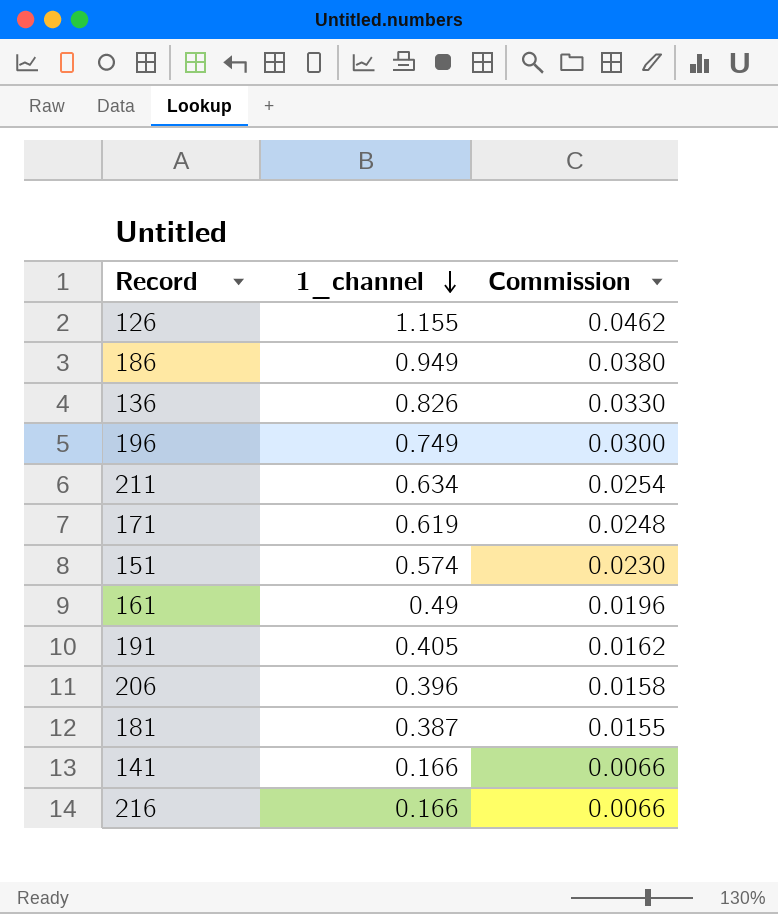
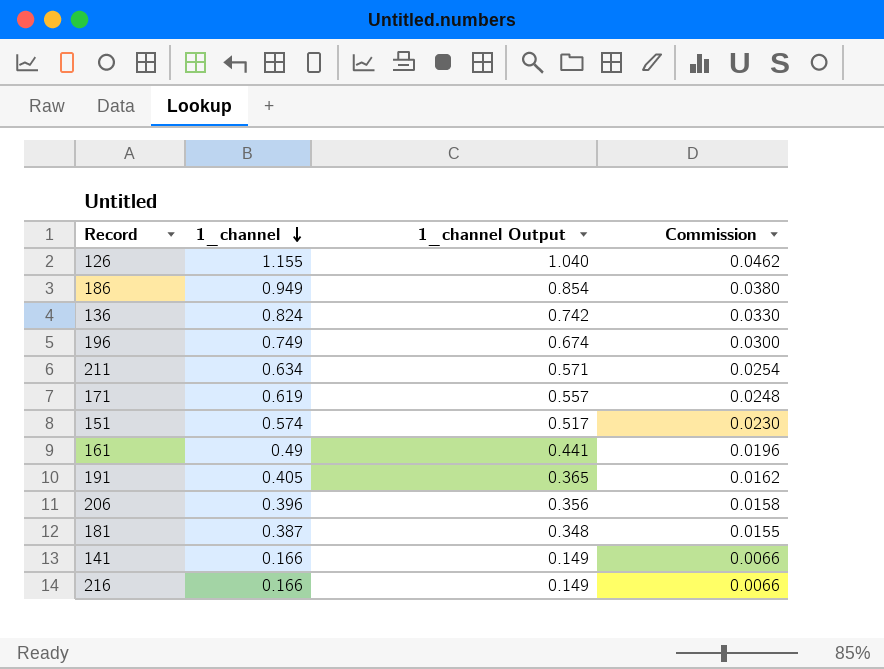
column 1_channel Output | formula: none -> [1_channel] * 0.9
136 | 1_channel: 0.826 -> 0.824

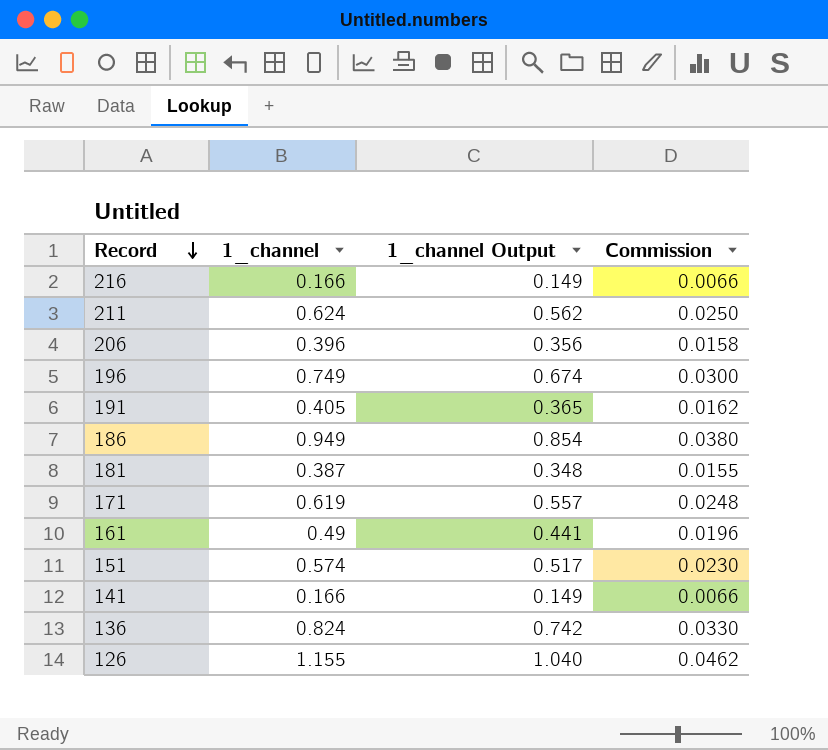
row order: 1_channel descending -> Record descending
211 | 1_channel: 0.634 -> 0.624
211 | 1_channel Output: 0.571 -> 0.562
211 | Commission: 0.0254 -> 0.0250

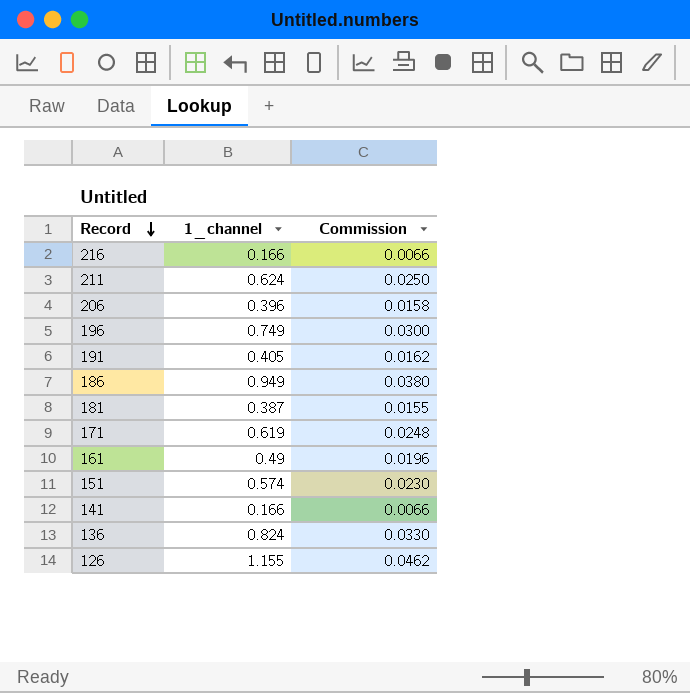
column 1_channel Output | formula: [1_channel] * 0.9 -> none

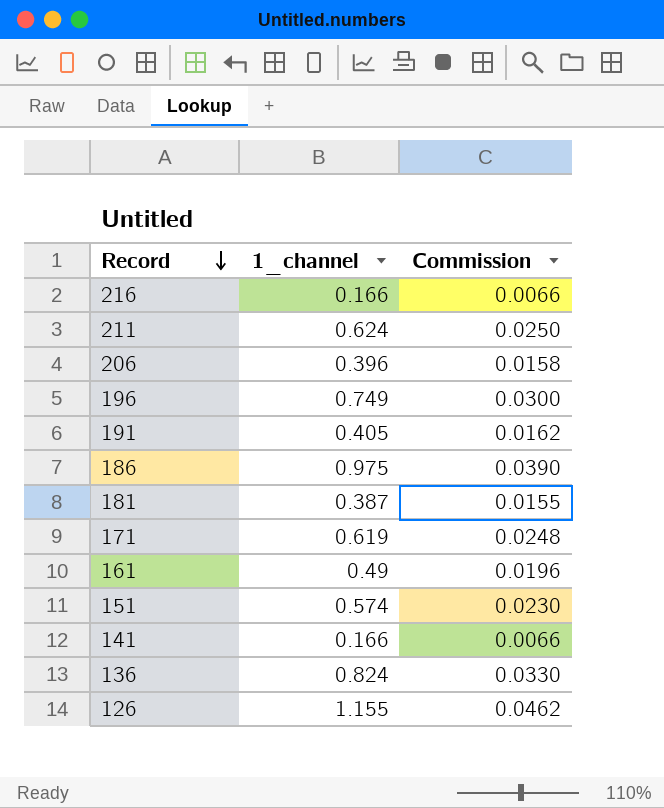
186 | 1_channel: 0.949 -> 0.975
186 | Commission: 0.0380 -> 0.0390

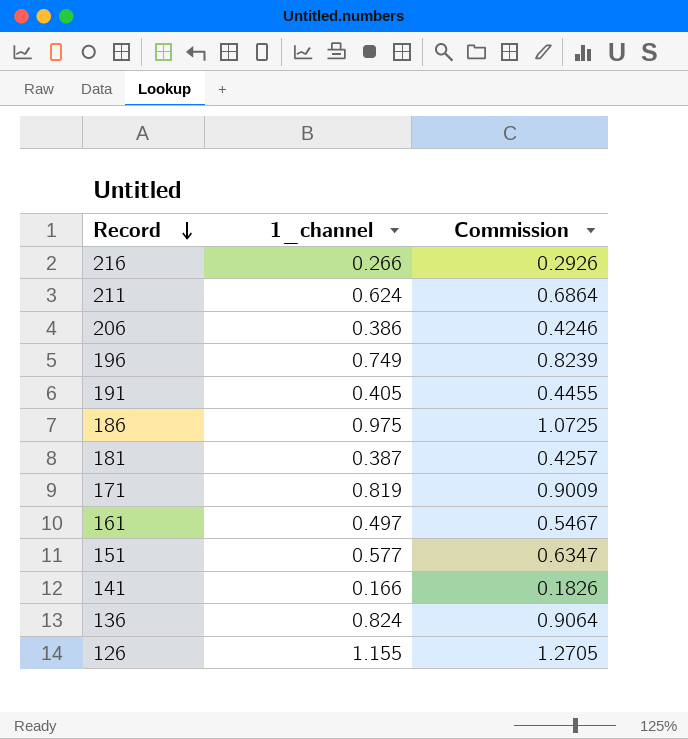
column Commission | formula: [1_channel] * 0.04 -> [1_channel] * 1.1
216 | 1_channel: 0.166 -> 0.266
206 | 1_channel: 0.396 -> 0.386
171 | 1_channel: 0.619 -> 0.819
161 | 1_channel: 0.49 -> 0.497
151 | 1_channel: 0.574 -> 0.577

